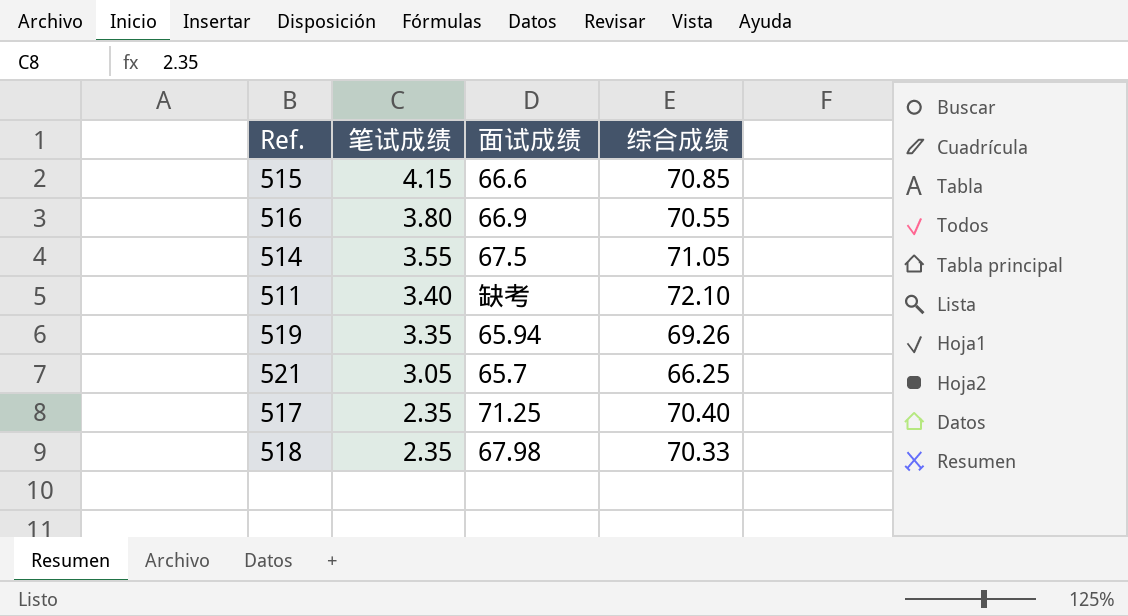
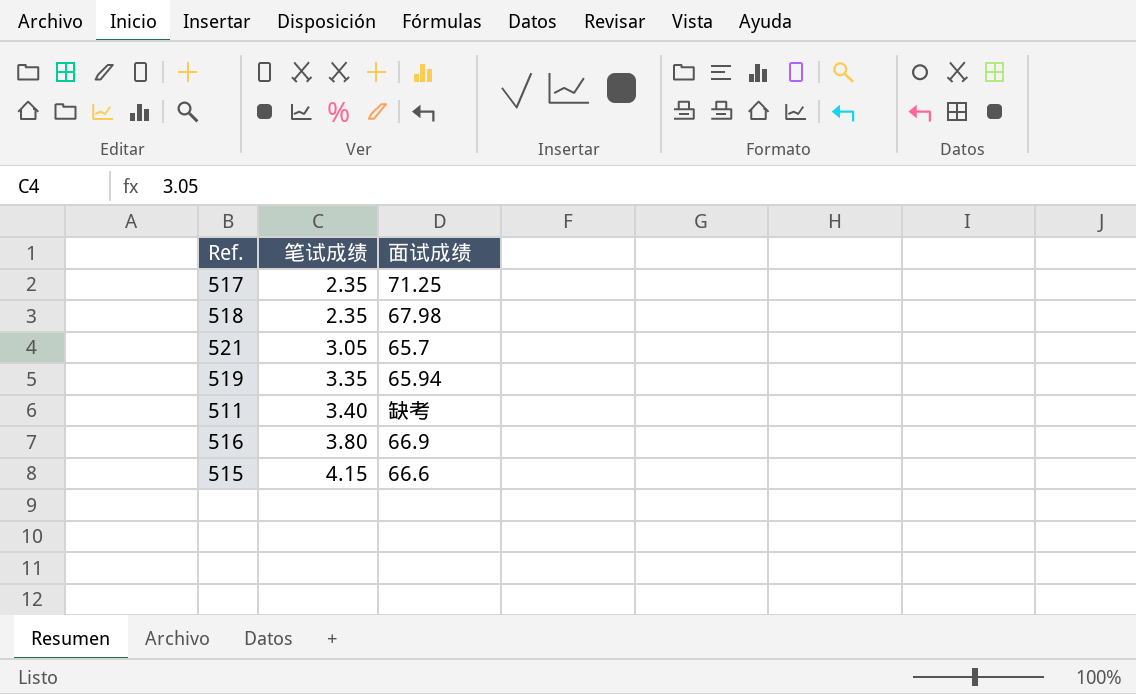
row order: 笔试成绩 descending -> 笔试成绩 ascending
column 综合成绩 | position: 4 -> none
row 514: 3.55 | 67.5 | 71.05 -> none

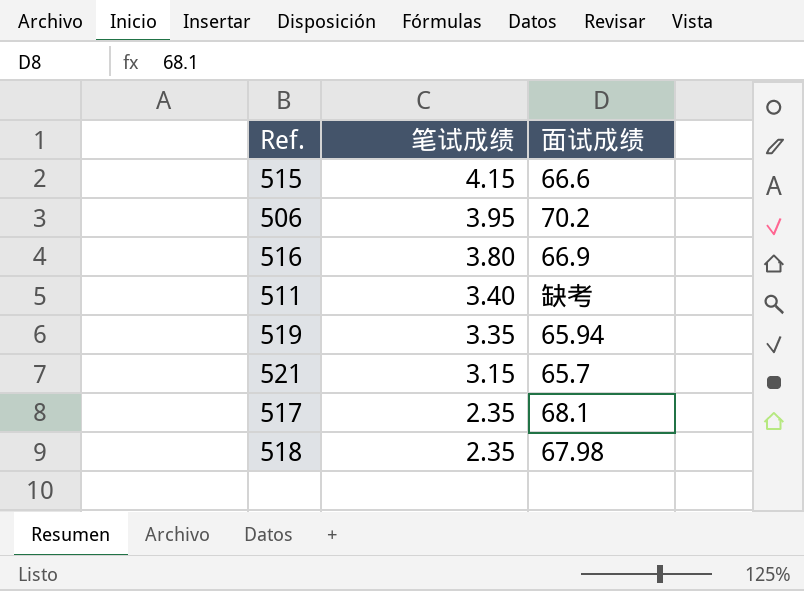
row order: 笔试成绩 ascending -> 笔试成绩 descending
row 506: none -> 3.95 | 70.2
521 | 笔试成绩: 3.05 -> 3.15
517 | 面试成绩: 71.25 -> 68.1

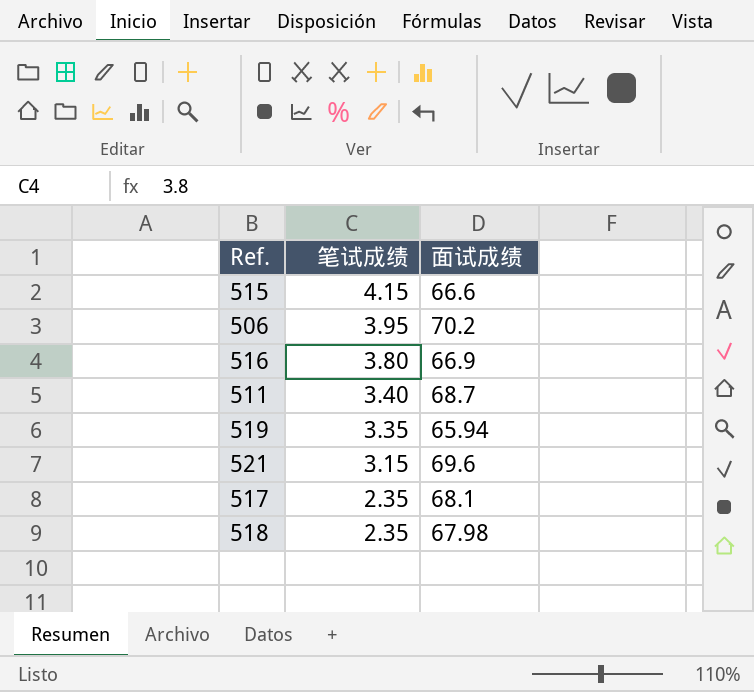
511 | 面试成绩: 缺考 -> 68.7
521 | 面试成绩: 65.7 -> 69.6

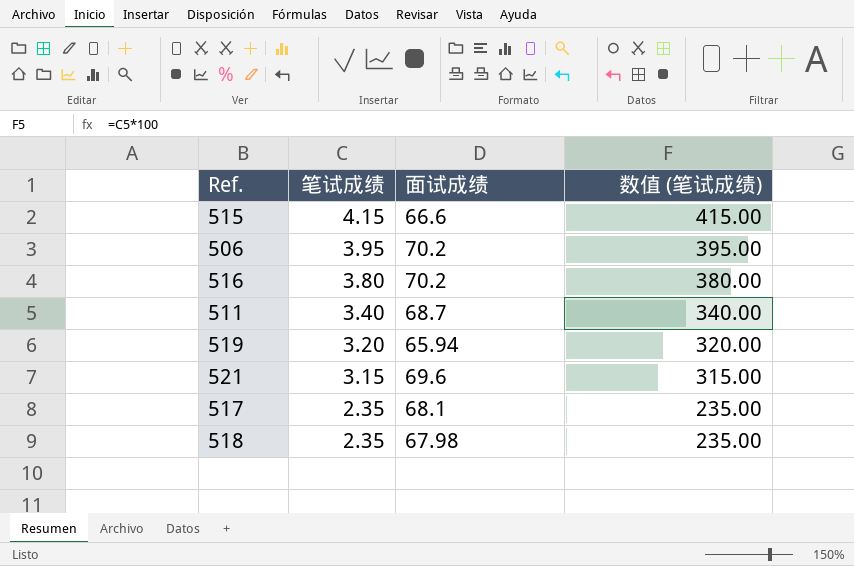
column 数值 (笔试成绩) | formula: none -> [笔试成绩] * 100
516 | 面试成绩: 66.9 -> 70.2
519 | 笔试成绩: 3.35 -> 3.20

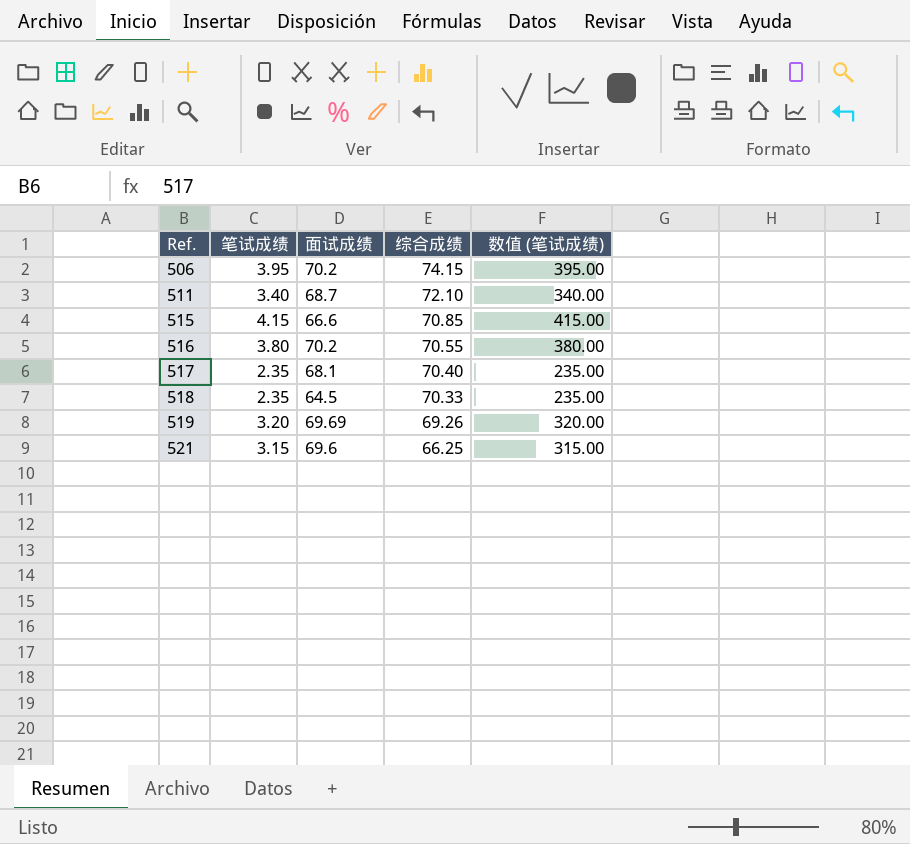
row order: 笔试成绩 descending -> Ref. ascending
column 综合成绩 | position: none -> 4
518 | 面试成绩: 67.98 -> 64.5
519 | 面试成绩: 65.94 -> 69.69

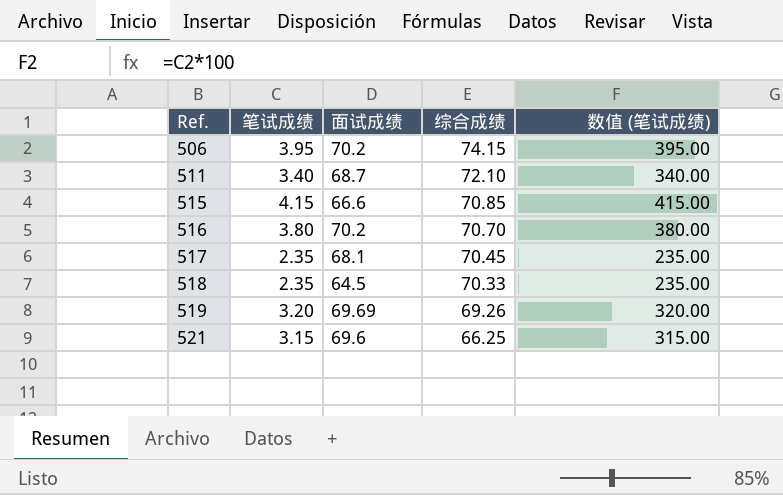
516 | 综合成绩: 70.55 -> 70.70
517 | 综合成绩: 70.40 -> 70.45

